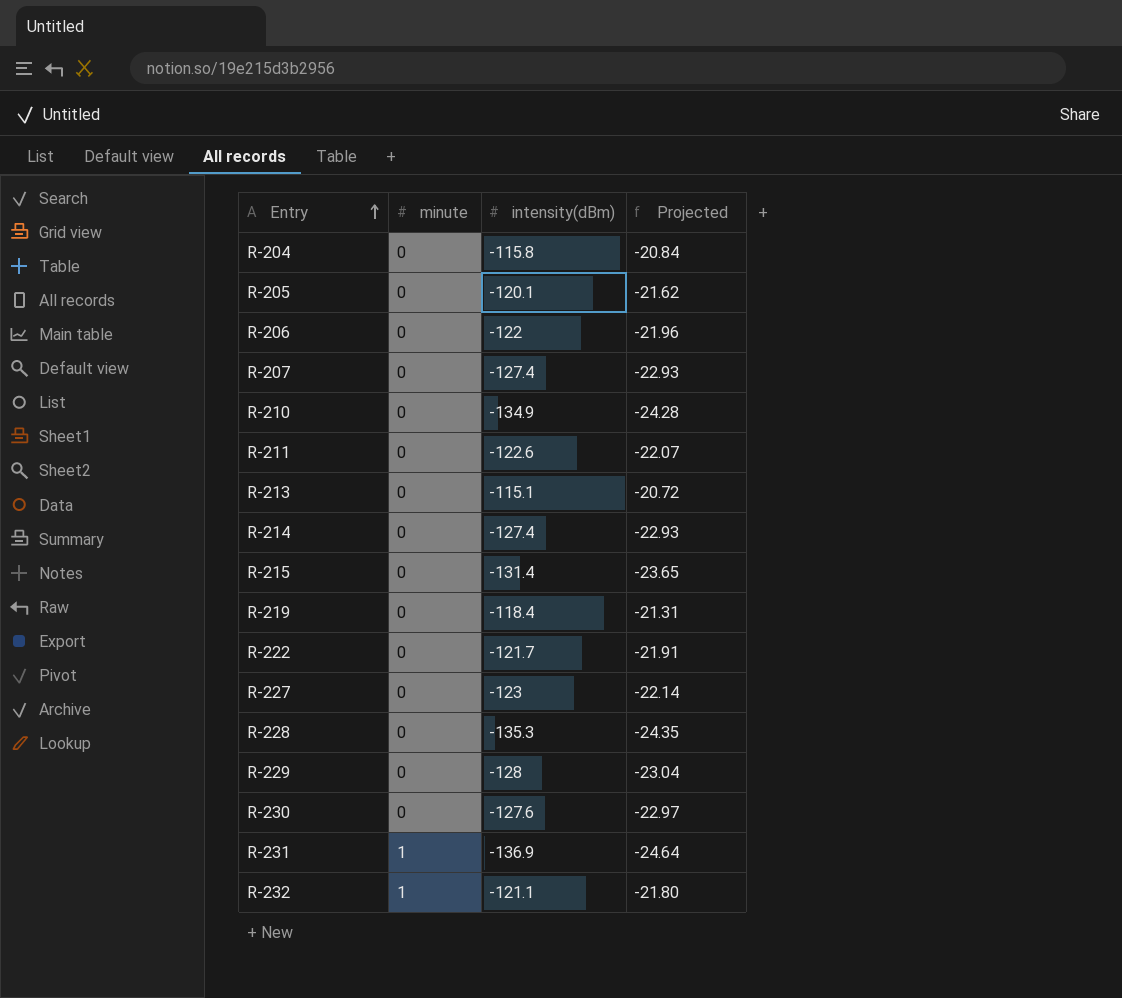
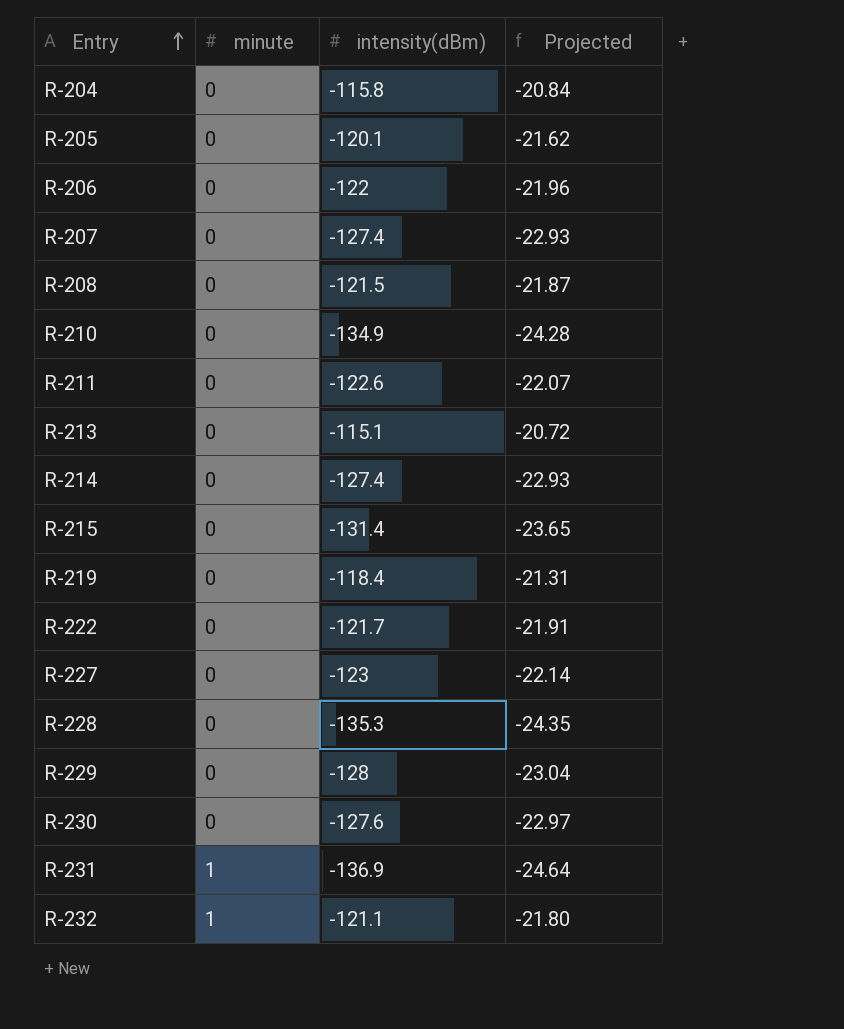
row R-208: none -> 0 | -121.5 | -21.87

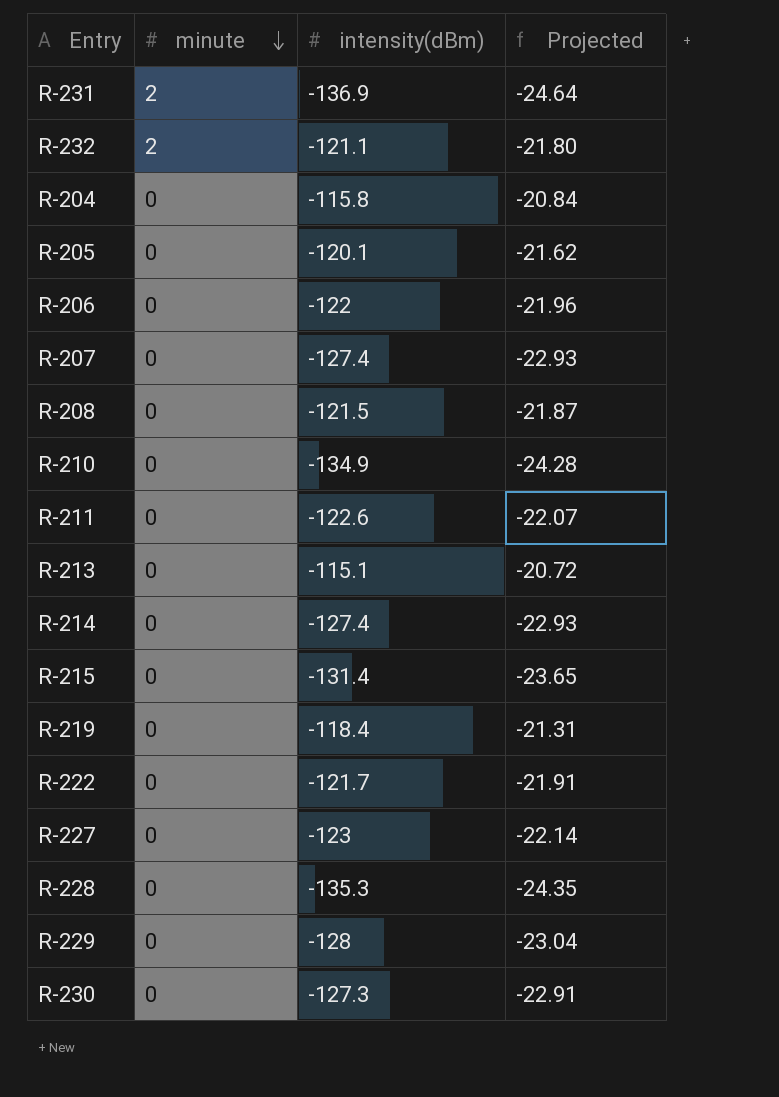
row order: Entry ascending -> minute descending
R-231 | minute: 1 -> 2
R-232 | minute: 1 -> 2
R-230 | intensity(dBm): -127.6 -> -127.3
R-230 | Projected: -22.97 -> -22.91

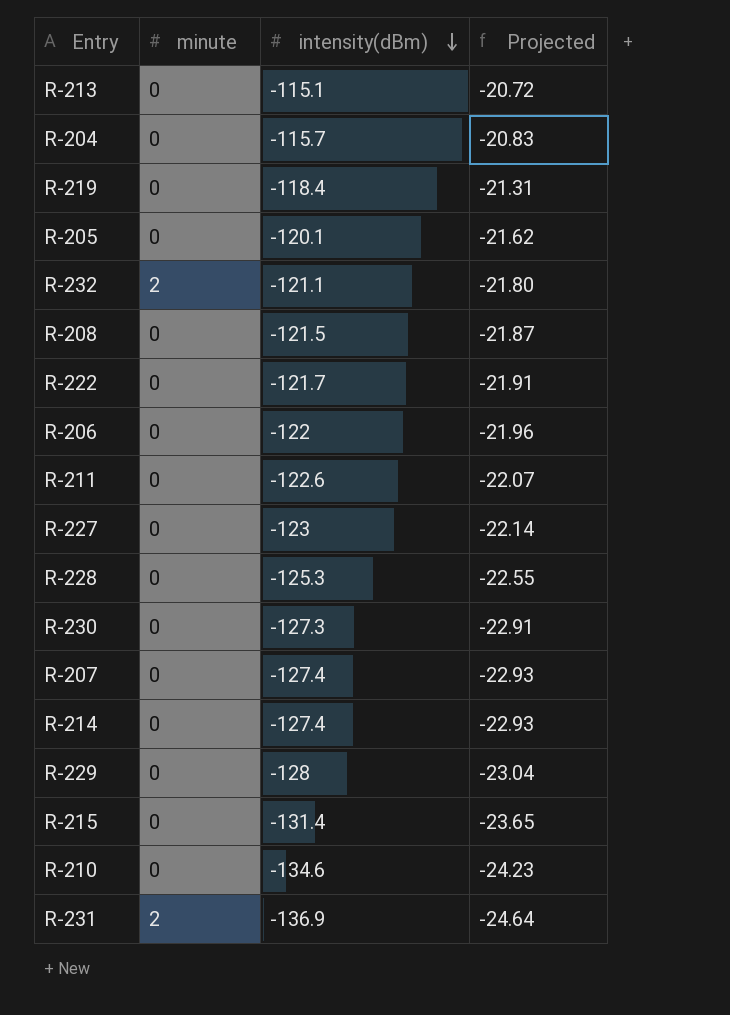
row order: minute descending -> intensity(dBm) descending
R-204 | intensity(dBm): -115.8 -> -115.7
R-204 | Projected: -20.84 -> -20.83
R-228 | intensity(dBm): -135.3 -> -125.3
R-228 | Projected: -24.35 -> -22.55
R-210 | intensity(dBm): -134.9 -> -134.6
R-210 | Projected: -24.28 -> -24.23

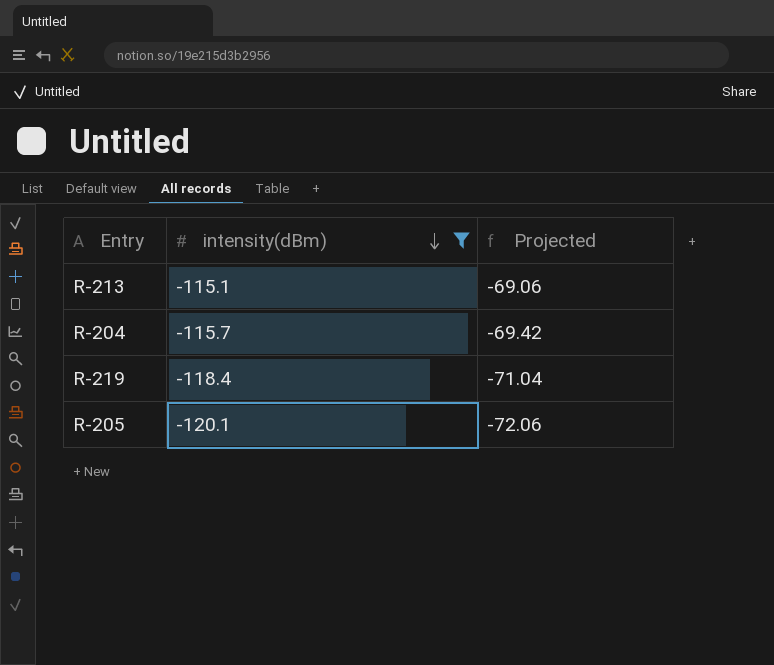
filter: none -> intensity(dBm) >= -120.1
column minute | position: 2 -> none
column Projected | formula: [intensity(dBm)] * 0.18 -> [intensity(dBm)] * 0.6

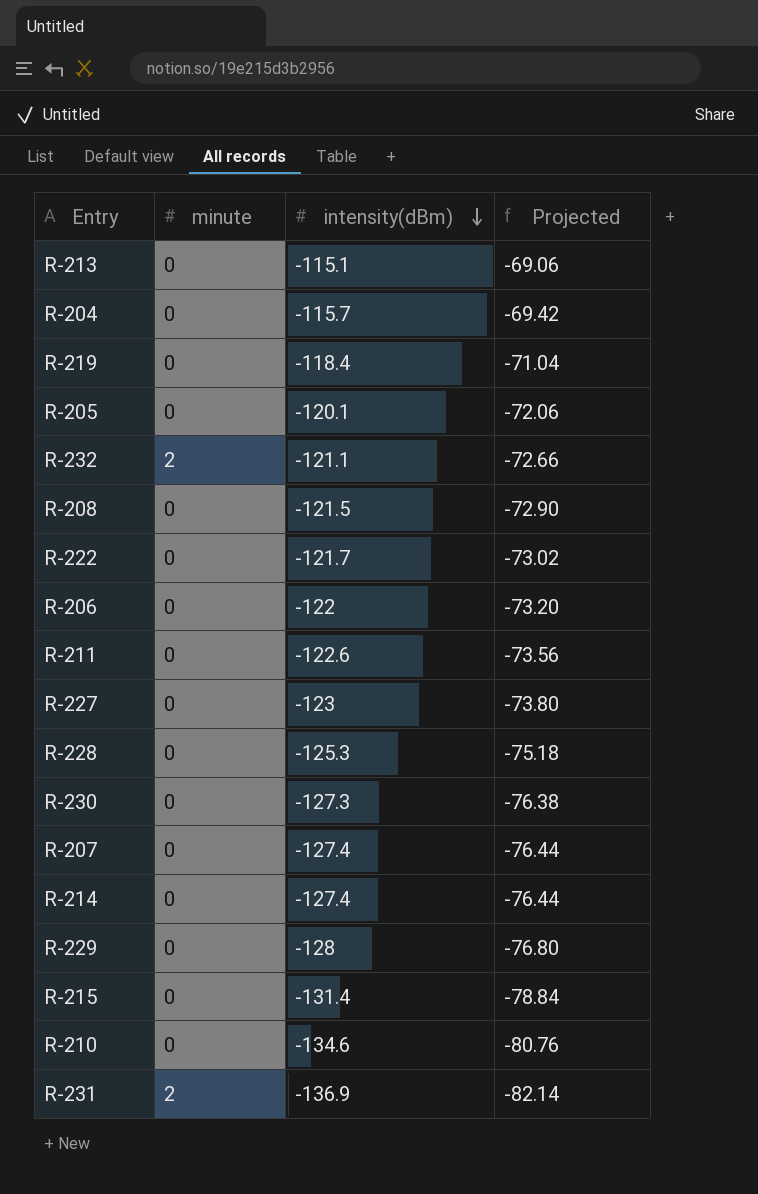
filter: intensity(dBm) >= -120.1 -> none
column minute | position: none -> 2

